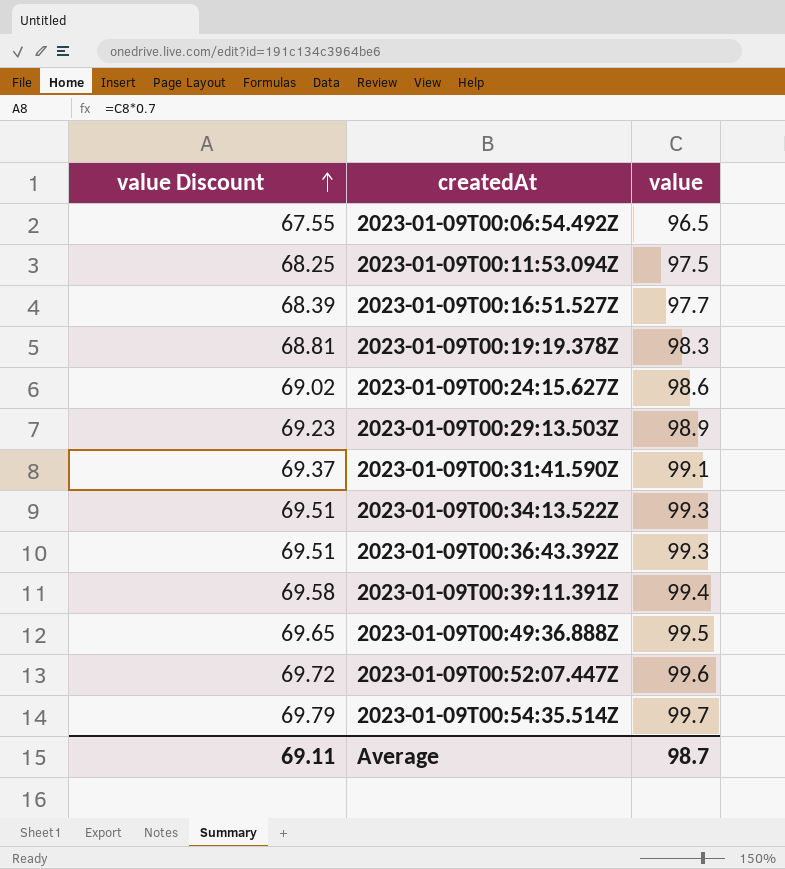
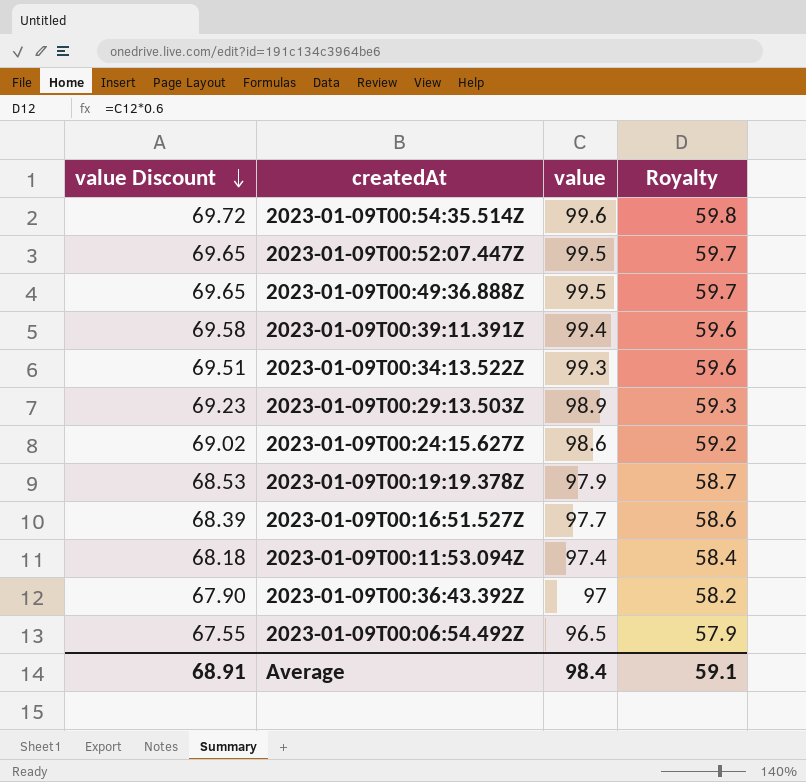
row order: value Discount ascending -> value Discount descending
column Royalty | formula: none -> [value] * 0.6
row 2023-01-09T00:31:41.590Z: 69.37 | 99.1 -> none
2023-01-09T00:54:35.514Z | value Discount: 69.79 -> 69.72
2023-01-09T00:54:35.514Z | value: 99.7 -> 99.6
2023-01-09T00:52:07.447Z | value Discount: 69.72 -> 69.65
2023-01-09T00:52:07.447Z | value: 99.6 -> 99.5
2023-01-09T00:19:19.378Z | value Discount: 68.81 -> 68.53
2023-01-09T00:19:19.378Z | value: 98.3 -> 97.9
2023-01-09T00:11:53.094Z | value Discount: 68.25 -> 68.18
2023-01-09T00:11:53.094Z | value: 97.5 -> 97.4
2023-01-09T00:36:43.392Z | value Discount: 69.51 -> 67.90
2023-01-09T00:36:43.392Z | value: 99.3 -> 97
Average | value Discount: 69.11 -> 68.91
Average | value: 98.7 -> 98.4

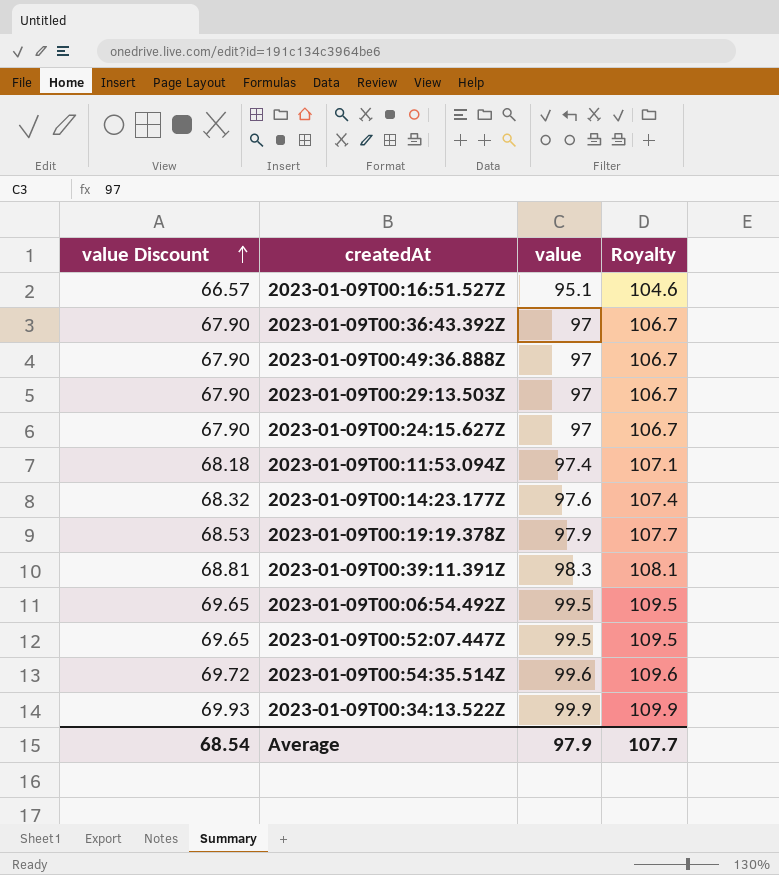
row order: value Discount descending -> value Discount ascending
column Royalty | formula: [value] * 0.6 -> [value] * 1.1
2023-01-09T00:16:51.527Z | value Discount: 68.39 -> 66.57
2023-01-09T00:16:51.527Z | value: 97.7 -> 95.1
2023-01-09T00:49:36.888Z | value Discount: 69.65 -> 67.90
2023-01-09T00:49:36.888Z | value: 99.5 -> 97
2023-01-09T00:29:13.503Z | value Discount: 69.23 -> 67.90
2023-01-09T00:29:13.503Z | value: 98.9 -> 97
2023-01-09T00:24:15.627Z | value Discount: 69.02 -> 67.90
2023-01-09T00:24:15.627Z | value: 98.6 -> 97
row 2023-01-09T00:14:23.177Z: none -> 68.32 | 97.6 | 107.4
2023-01-09T00:39:11.391Z | value Discount: 69.58 -> 68.81
2023-01-09T00:39:11.391Z | value: 99.4 -> 98.3
2023-01-09T00:06:54.492Z | value Discount: 67.55 -> 69.65
2023-01-09T00:06:54.492Z | value: 96.5 -> 99.5
2023-01-09T00:34:13.522Z | value Discount: 69.51 -> 69.93
2023-01-09T00:34:13.522Z | value: 99.3 -> 99.9
Average | value Discount: 68.91 -> 68.54
Average | value: 98.4 -> 97.9
Average | Royalty: 59.1 -> 107.7

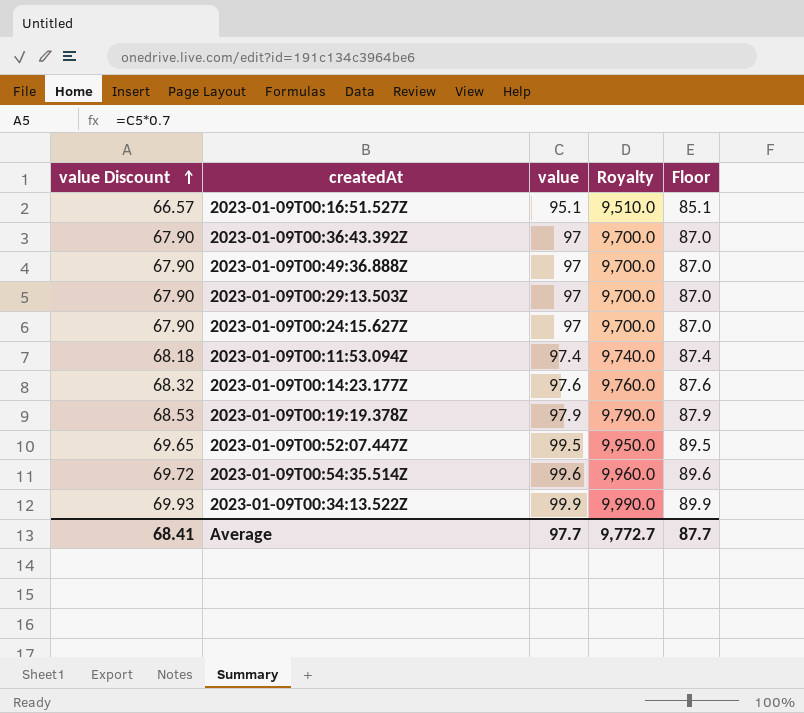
column Royalty | formula: [value] * 1.1 -> [value] * 100
column Floor | formula: none -> [value] - 10
row 2023-01-09T00:39:11.391Z: 68.81 | 98.3 | 108.1 -> none
row 2023-01-09T00:06:54.492Z: 69.65 | 99.5 | 109.5 -> none
Average | value Discount: 68.54 -> 68.41
Average | value: 97.9 -> 97.7
Average | Royalty: 107.7 -> 9,772.7

